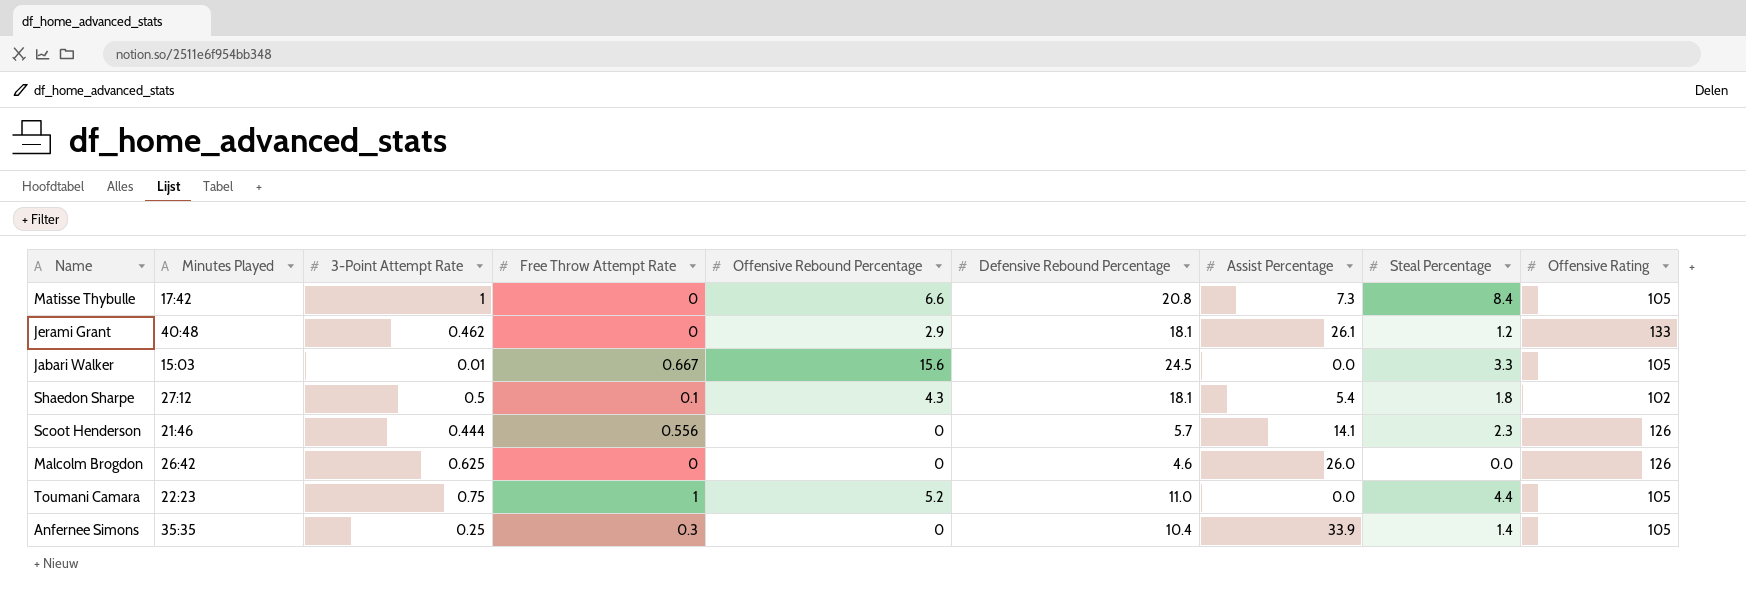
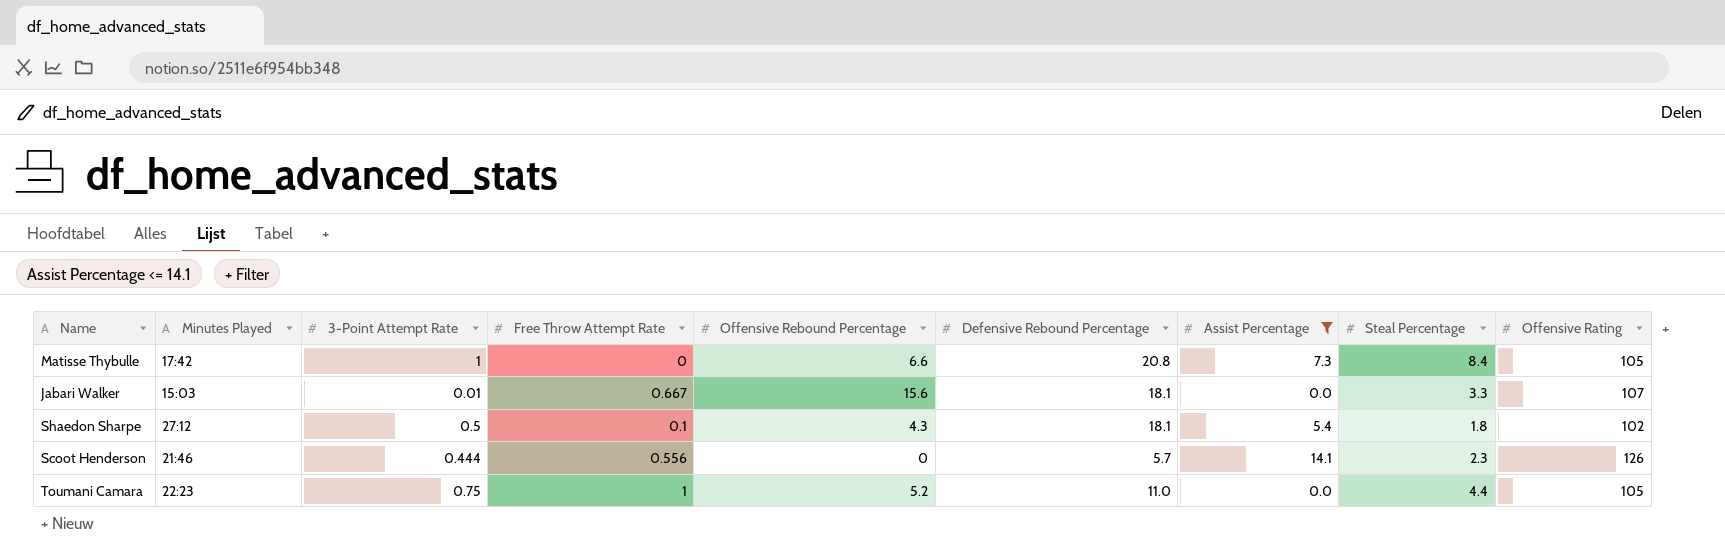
filter: none -> Assist Percentage <= 14.1
Jabari Walker | Defensive Rebound Percentage: 24.5 -> 18.1
Jabari Walker | Offensive Rating: 105 -> 107

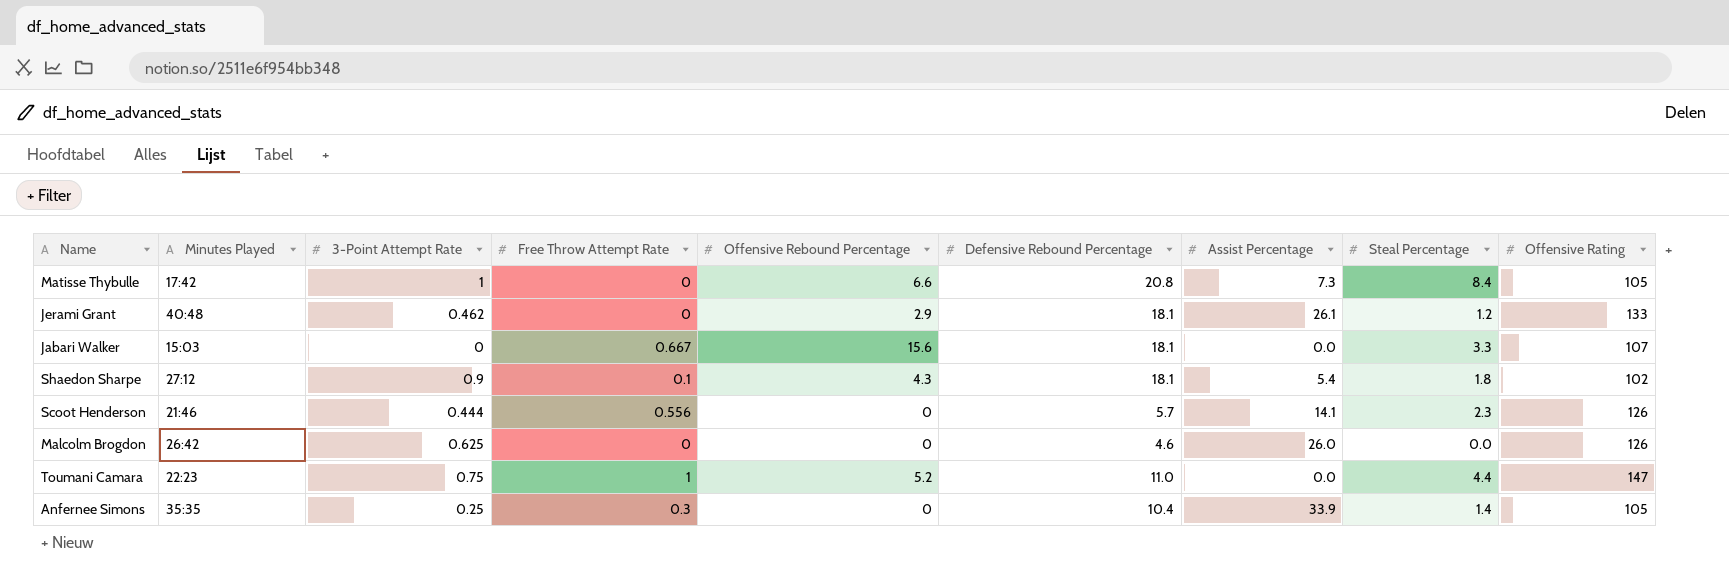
filter: Assist Percentage <= 14.1 -> none
Jabari Walker | 3-Point Attempt Rate: 0.01 -> 0
Shaedon Sharpe | 3-Point Attempt Rate: 0.5 -> 0.9
Toumani Camara | Offensive Rating: 105 -> 147

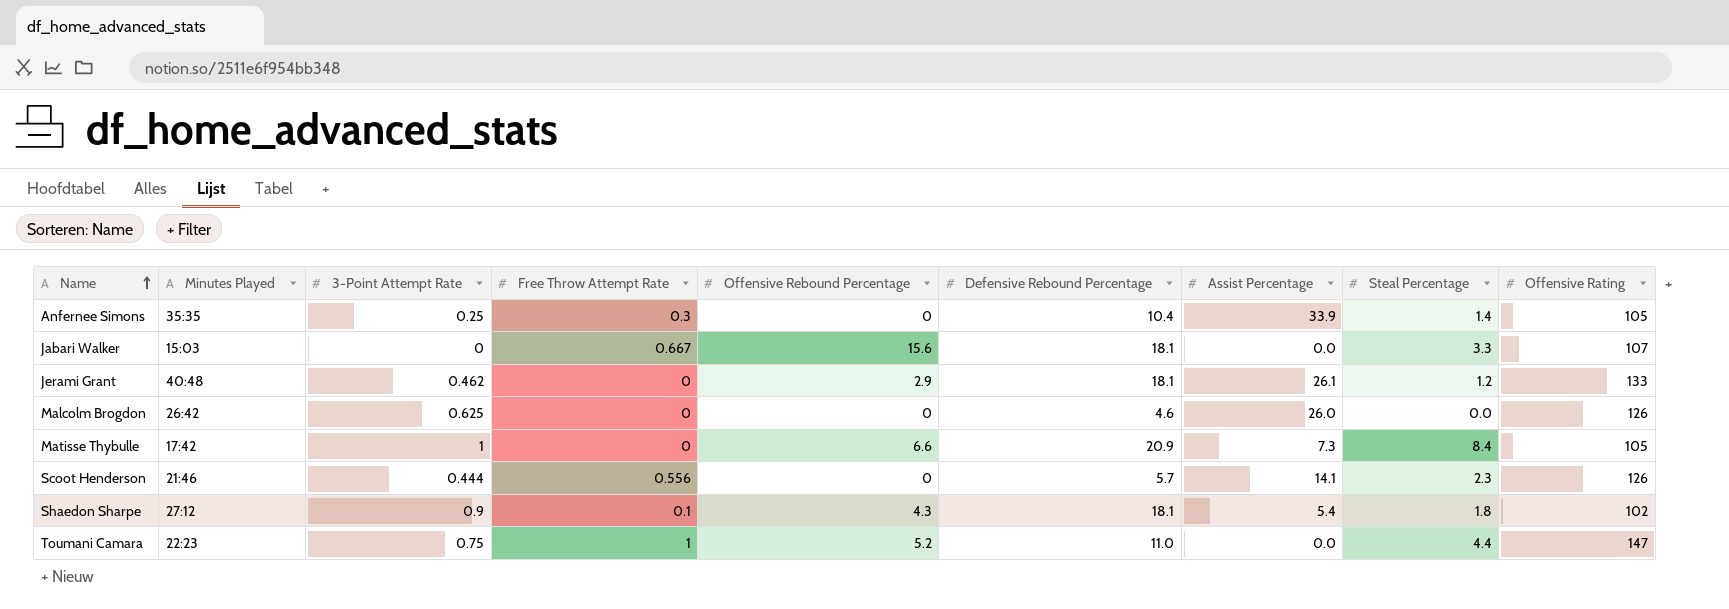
row order: none -> Name ascending
Matisse Thybulle | Defensive Rebound Percentage: 20.8 -> 20.9

